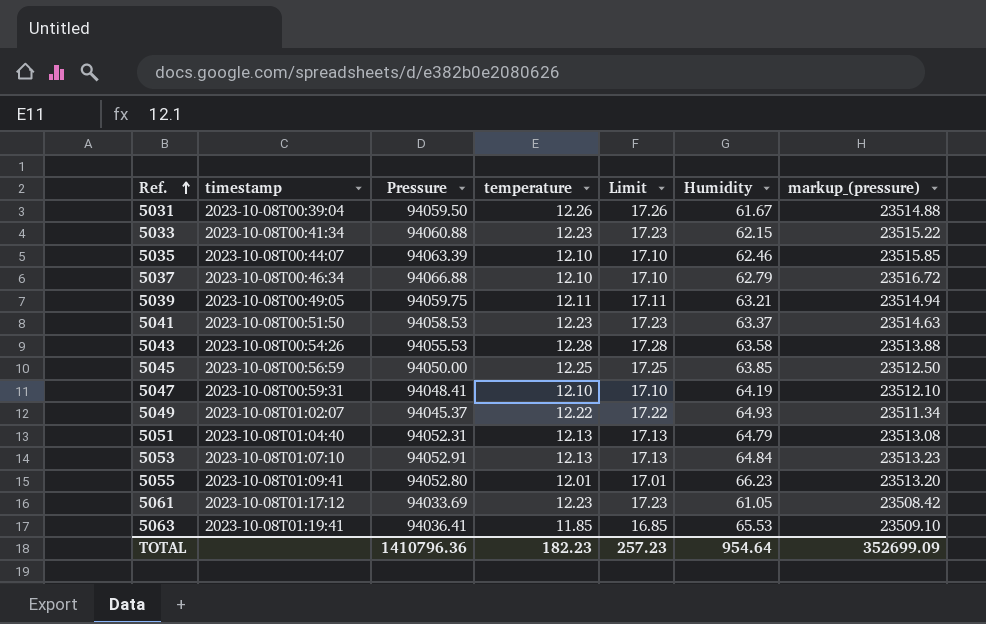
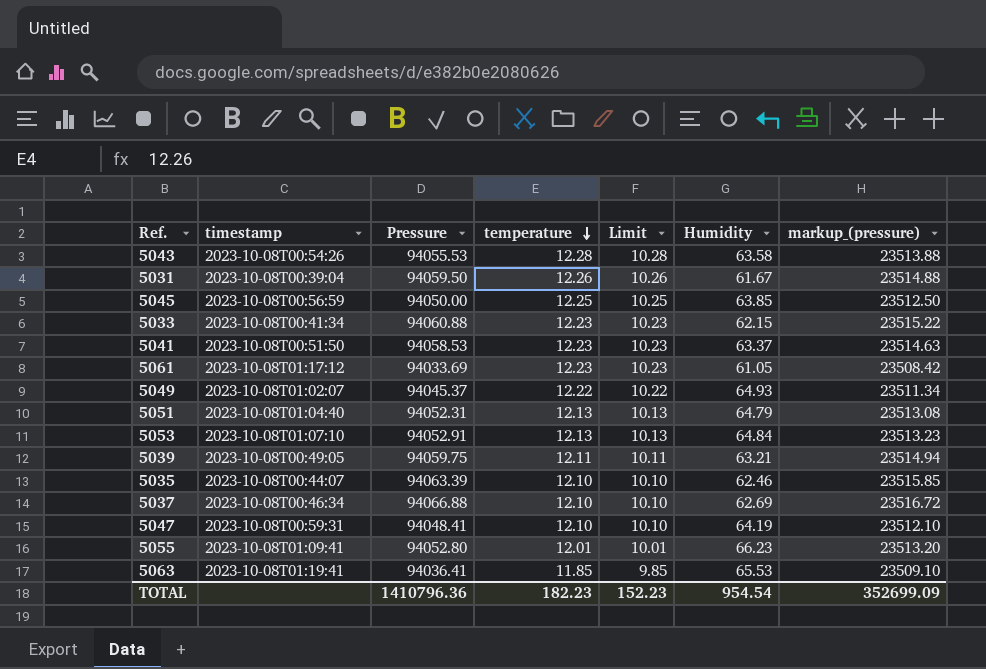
row order: Ref. ascending -> temperature descending
column Limit | formula: [temperature] + 5 -> [temperature] - 2
5037 | Humidity: 62.79 -> 62.69
TOTAL | Limit: 257.23 -> 152.23
TOTAL | Humidity: 954.64 -> 954.54

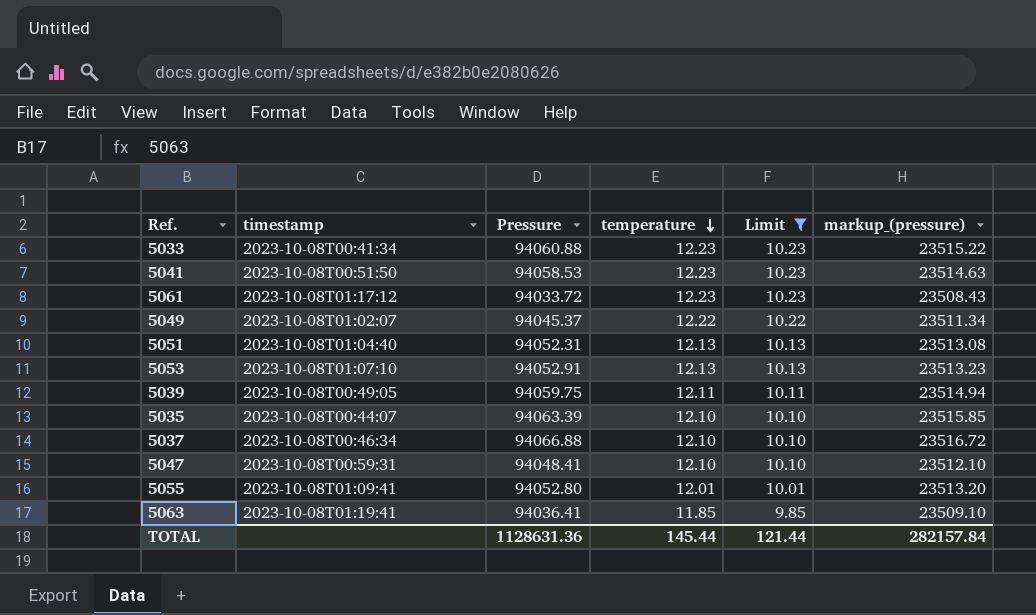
filter: none -> Limit <= 10.23
column Humidity | position: 6 -> none
5061 | Pressure: 94033.69 -> 94033.72
5061 | markup_(pressure): 23508.42 -> 23508.43
TOTAL | Pressure: 1410796.36 -> 1128631.36
TOTAL | temperature: 182.23 -> 145.44
TOTAL | Limit: 152.23 -> 121.44
TOTAL | markup_(pressure): 352699.09 -> 282157.84

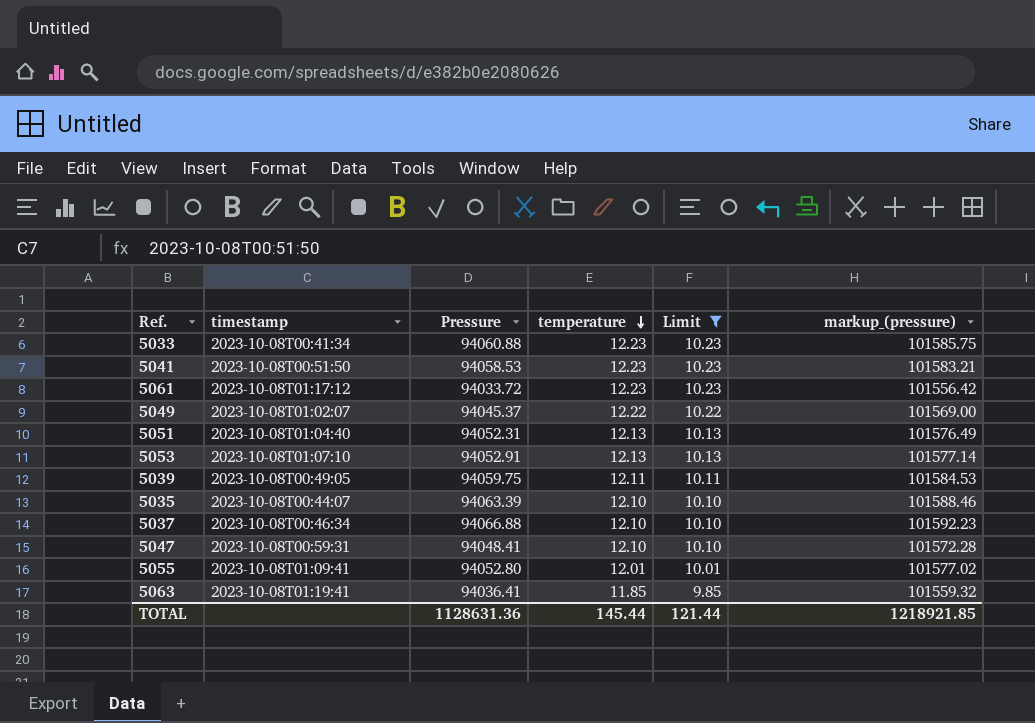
column markup_(pressure) | formula: [Pressure] * 0.25 -> [Pressure] * 1.08
TOTAL | markup_(pressure): 282157.84 -> 1218921.85

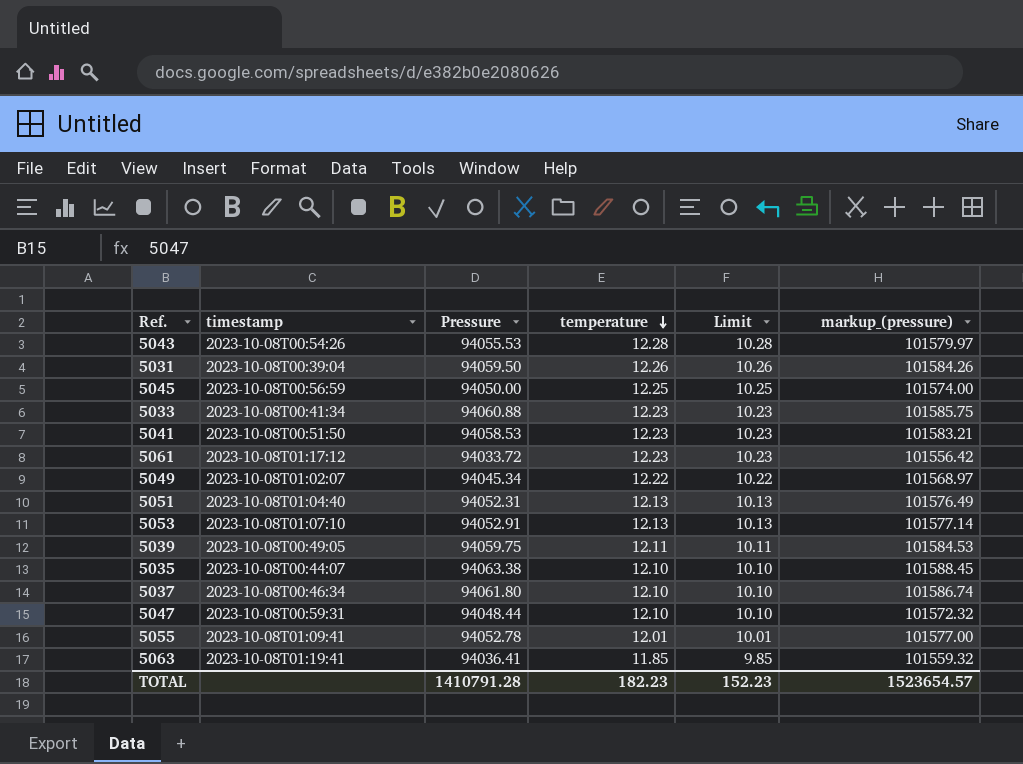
filter: Limit <= 10.23 -> none
5049 | Pressure: 94045.37 -> 94045.34
5049 | markup_(pressure): 101569.00 -> 101568.97
5035 | Pressure: 94063.39 -> 94063.38
5035 | markup_(pressure): 101588.46 -> 101588.45
5037 | Pressure: 94066.88 -> 94061.80
5037 | markup_(pressure): 101592.23 -> 101586.74
5047 | Pressure: 94048.41 -> 94048.44
5047 | markup_(pressure): 101572.28 -> 101572.32
5055 | Pressure: 94052.80 -> 94052.78
5055 | markup_(pressure): 101577.02 -> 101577.00
TOTAL | Pressure: 1128631.36 -> 1410791.28
TOTAL | temperature: 145.44 -> 182.23
TOTAL | Limit: 121.44 -> 152.23
TOTAL | markup_(pressure): 1218921.85 -> 1523654.57

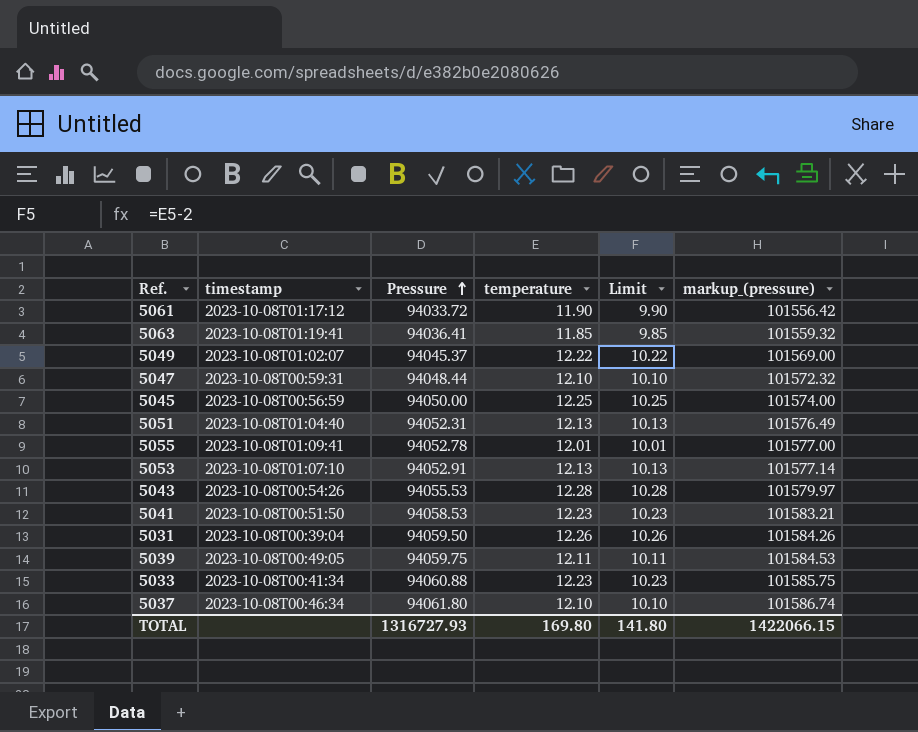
row order: temperature descending -> Pressure ascending
row 5035: 2023-10-08T00:44:07 | 94063.38 | 12.10 | 10.10 | 101588.45 -> none
5061 | temperature: 12.23 -> 11.90
5061 | Limit: 10.23 -> 9.90
5049 | Pressure: 94045.34 -> 94045.37
5049 | markup_(pressure): 101568.97 -> 101569.00
TOTAL | Pressure: 1410791.28 -> 1316727.93
TOTAL | temperature: 182.23 -> 169.80
TOTAL | Limit: 152.23 -> 141.80
TOTAL | markup_(pressure): 1523654.57 -> 1422066.15

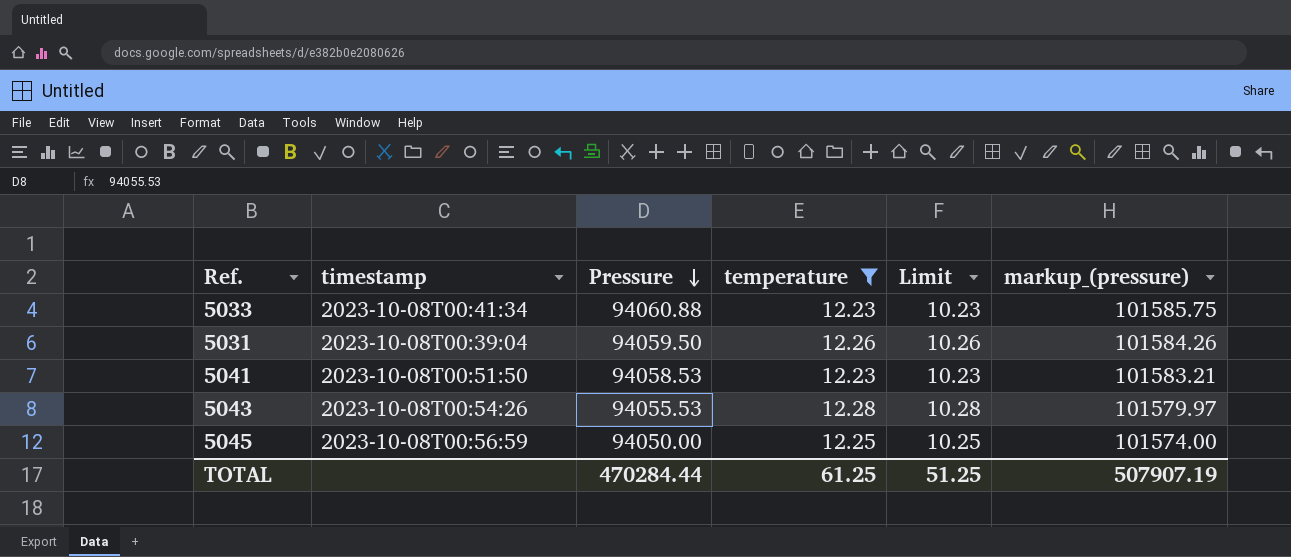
filter: none -> temperature >= 12.23
row order: Pressure ascending -> Pressure descending
TOTAL | Pressure: 1316727.93 -> 470284.44
TOTAL | temperature: 169.80 -> 61.25
TOTAL | Limit: 141.80 -> 51.25
TOTAL | markup_(pressure): 1422066.15 -> 507907.19

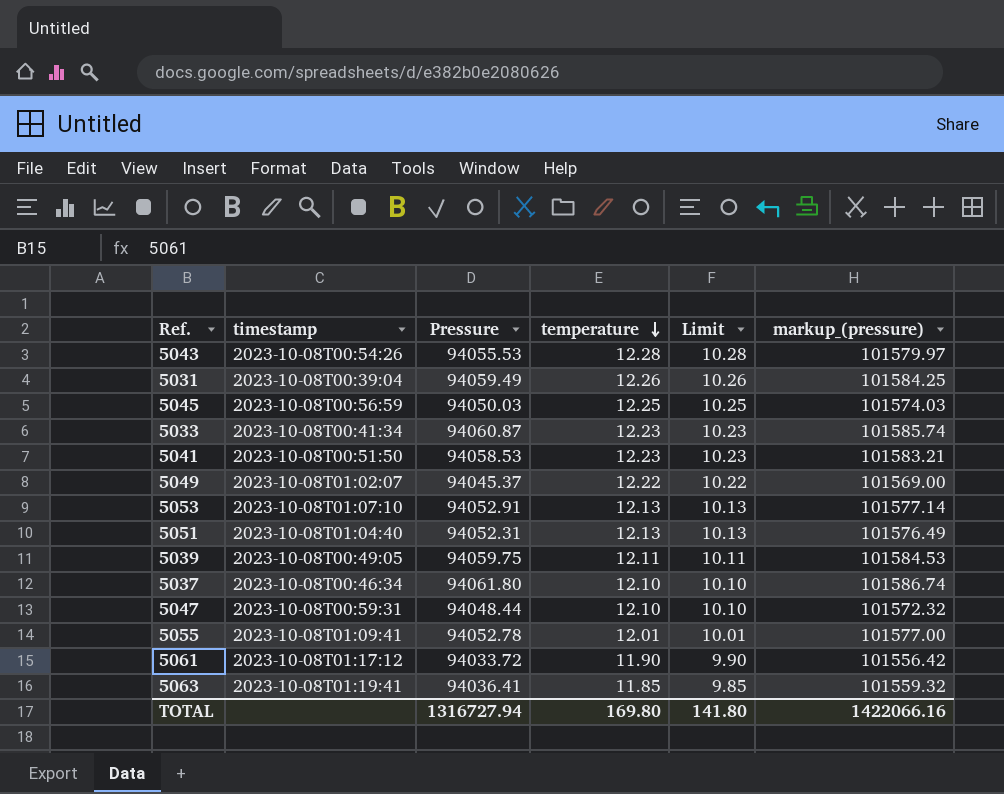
filter: temperature >= 12.23 -> none
row order: Pressure descending -> temperature descending
5031 | Pressure: 94059.50 -> 94059.49
5031 | markup_(pressure): 101584.26 -> 101584.25
5045 | Pressure: 94050.00 -> 94050.03
5045 | markup_(pressure): 101574.00 -> 101574.03
5033 | Pressure: 94060.88 -> 94060.87
5033 | markup_(pressure): 101585.75 -> 101585.74
TOTAL | Pressure: 470284.44 -> 1316727.94
TOTAL | temperature: 61.25 -> 169.80
TOTAL | Limit: 51.25 -> 141.80
TOTAL | markup_(pressure): 507907.19 -> 1422066.16

